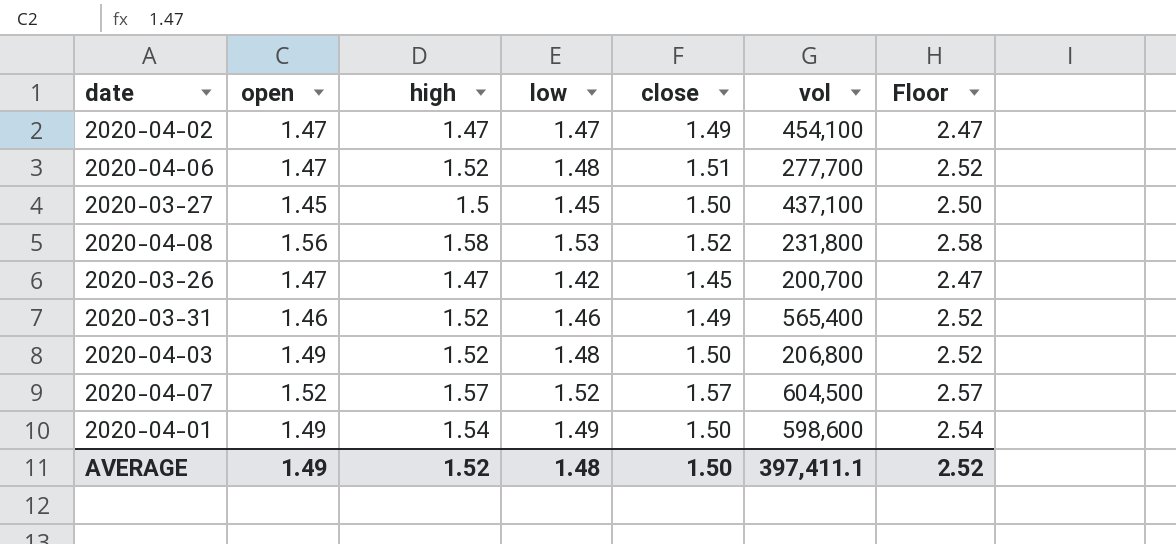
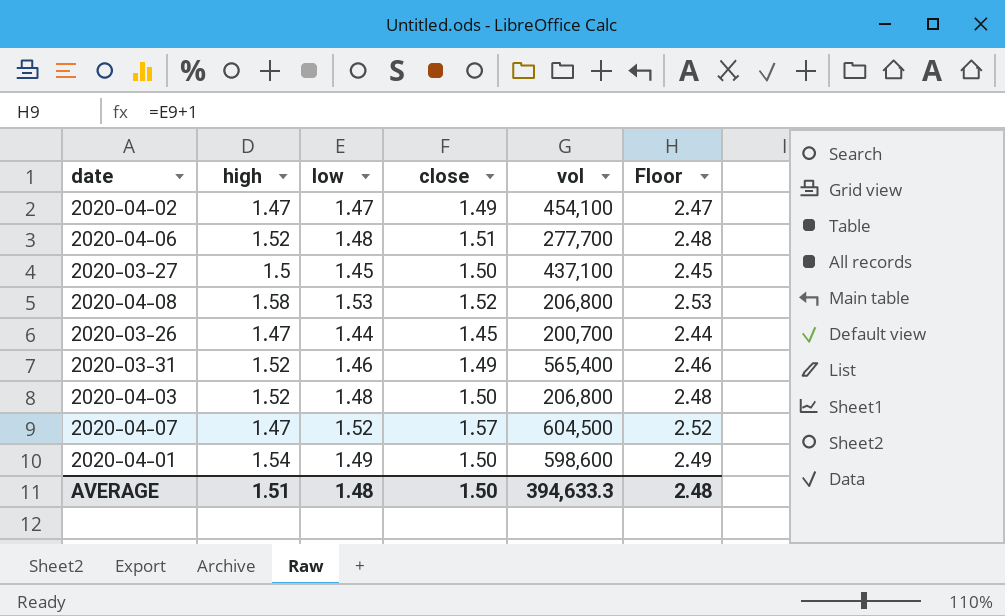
column open | position: 2 -> none
column Floor | formula: [high] + 1 -> [low] + 1
2020-04-08 | vol: 231,800 -> 206,800
2020-03-26 | low: 1.42 -> 1.44
2020-04-07 | high: 1.57 -> 1.47
AVERAGE | high: 1.52 -> 1.51
AVERAGE | vol: 397,411.1 -> 394,633.3
AVERAGE | Floor: 2.52 -> 2.48

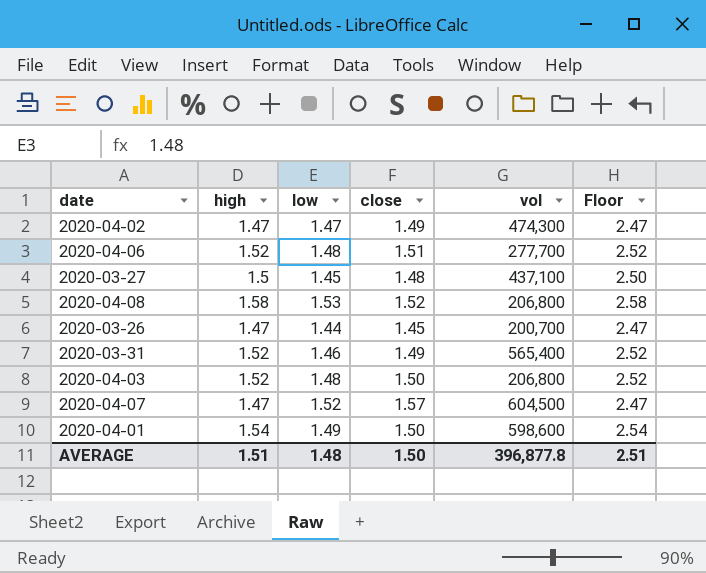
column Floor | formula: [low] + 1 -> [high] + 1
2020-04-02 | vol: 454,100 -> 474,300
2020-03-27 | close: 1.50 -> 1.48
AVERAGE | vol: 394,633.3 -> 396,877.8
AVERAGE | Floor: 2.48 -> 2.51

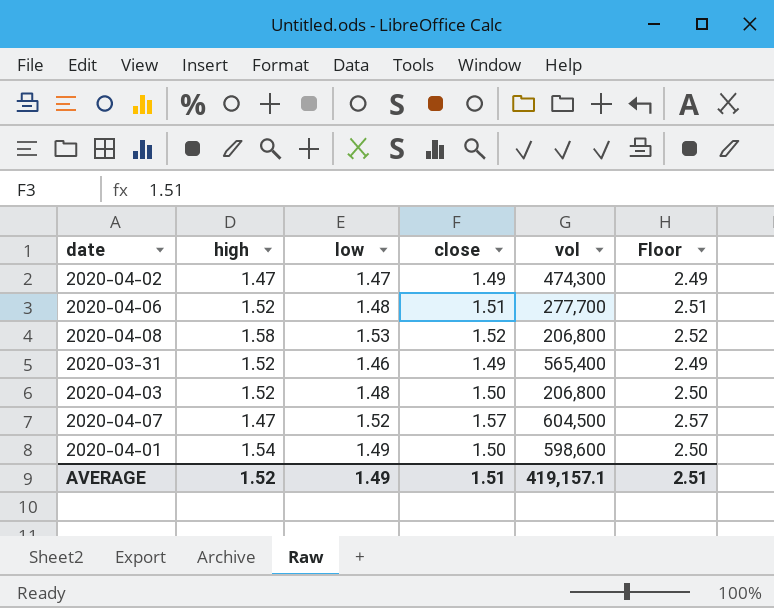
column Floor | formula: [high] + 1 -> [close] + 1
row 2020-03-27: 1.5 | 1.45 | 1.48 | 437,100 | 2.50 -> none
row 2020-03-26: 1.47 | 1.44 | 1.45 | 200,700 | 2.47 -> none
AVERAGE | high: 1.51 -> 1.52
AVERAGE | low: 1.48 -> 1.49
AVERAGE | close: 1.50 -> 1.51
AVERAGE | vol: 396,877.8 -> 419,157.1

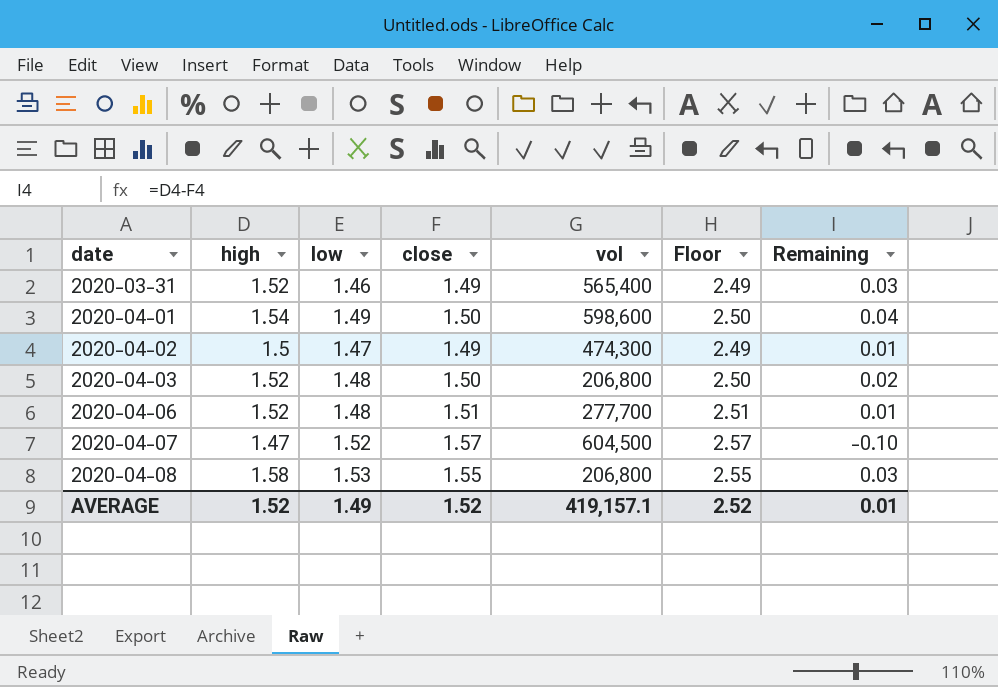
row order: none -> date ascending
column Remaining | formula: none -> [high] - [close]
2020-04-02 | high: 1.47 -> 1.5
2020-04-08 | close: 1.52 -> 1.55
2020-04-08 | Floor: 2.52 -> 2.55
AVERAGE | close: 1.51 -> 1.52
AVERAGE | Floor: 2.51 -> 2.52

